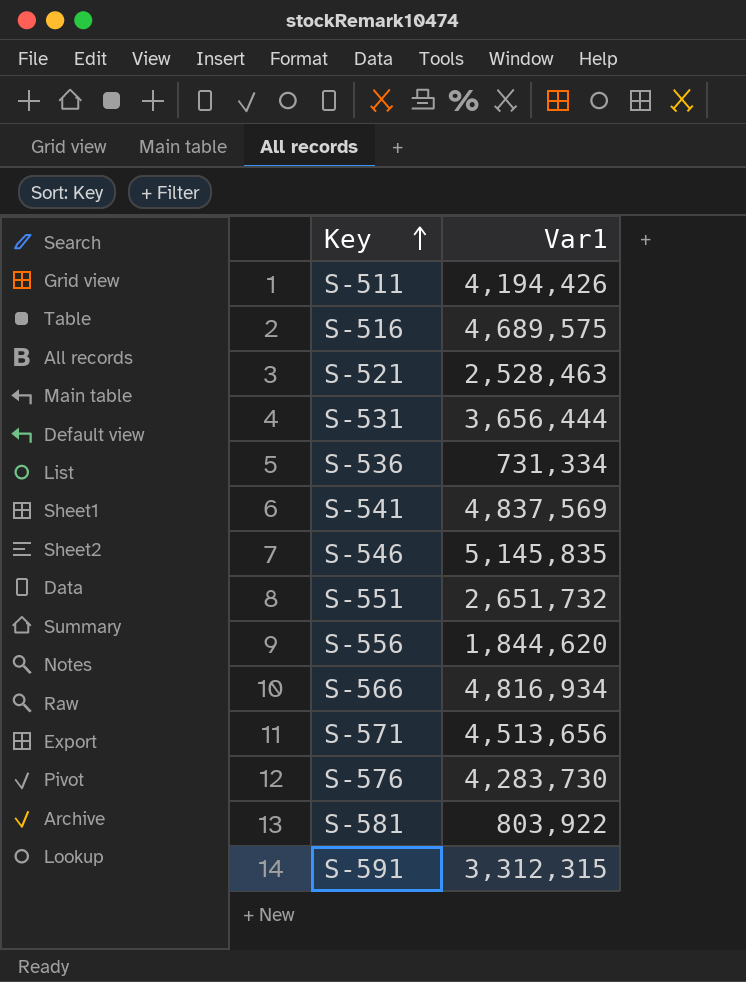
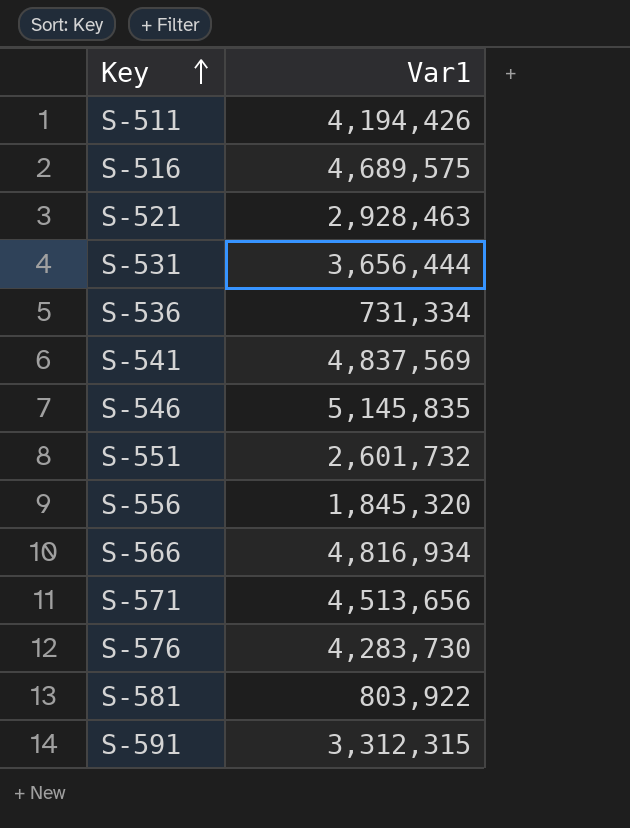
S-521 | Var1: 2,528,463 -> 2,928,463
S-551 | Var1: 2,651,732 -> 2,601,732
S-556 | Var1: 1,844,620 -> 1,845,320

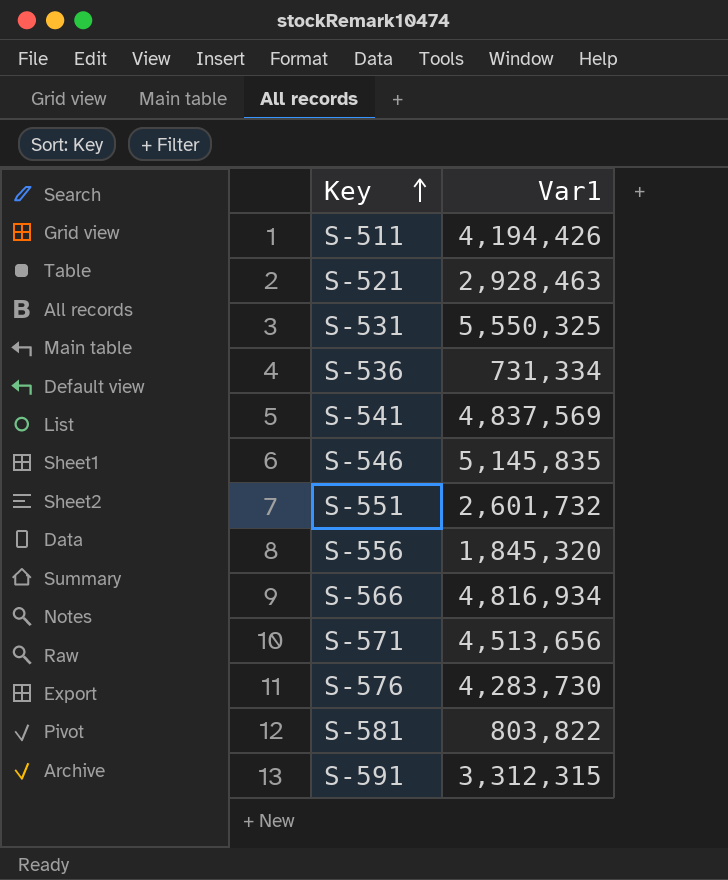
row S-516: 4,689,575 -> none
S-531 | Var1: 3,656,444 -> 5,550,325
S-581 | Var1: 803,922 -> 803,822

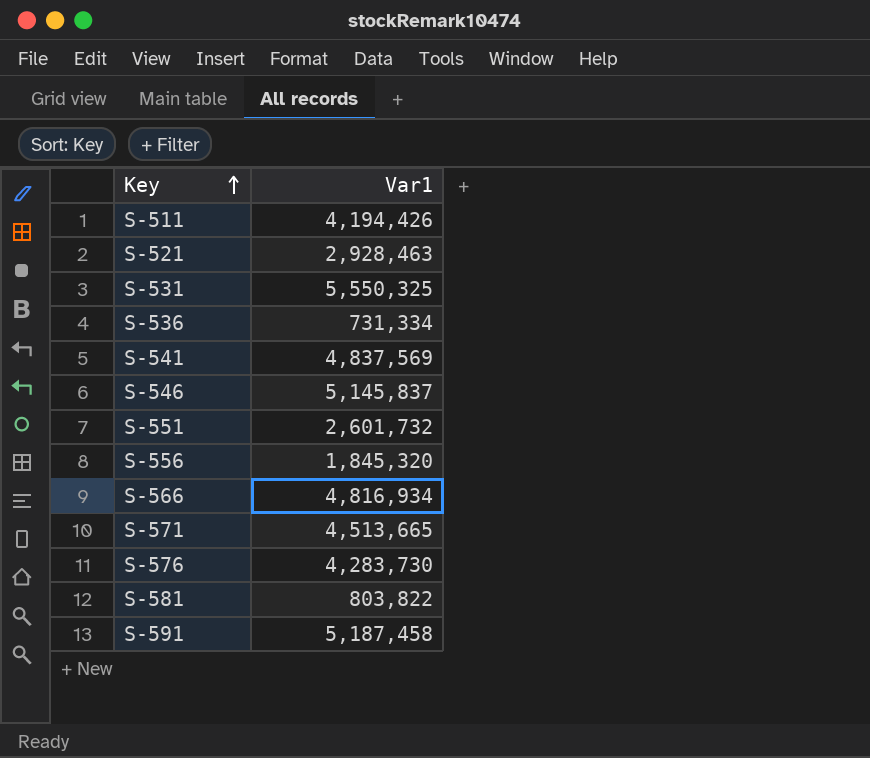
S-546 | Var1: 5,145,835 -> 5,145,837
S-571 | Var1: 4,513,656 -> 4,513,665
S-591 | Var1: 3,312,315 -> 5,187,458

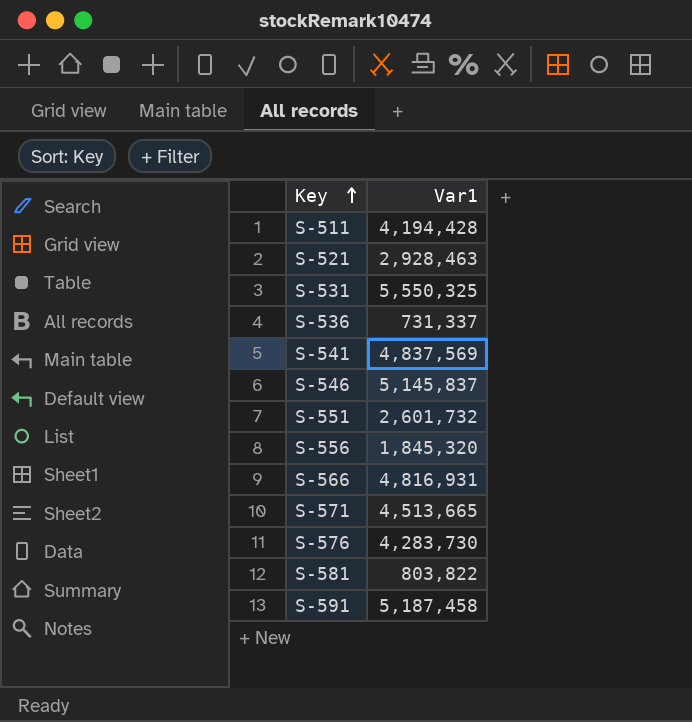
S-511 | Var1: 4,194,426 -> 4,194,428
S-536 | Var1: 731,334 -> 731,337
S-566 | Var1: 4,816,934 -> 4,816,931

